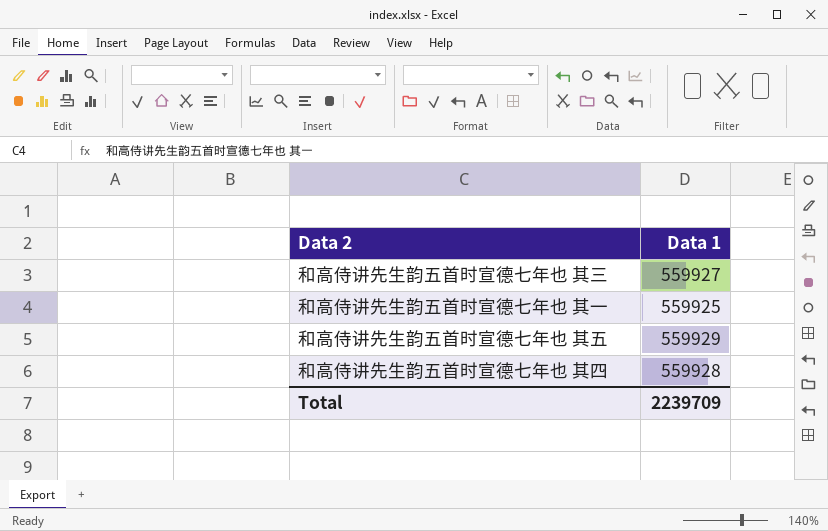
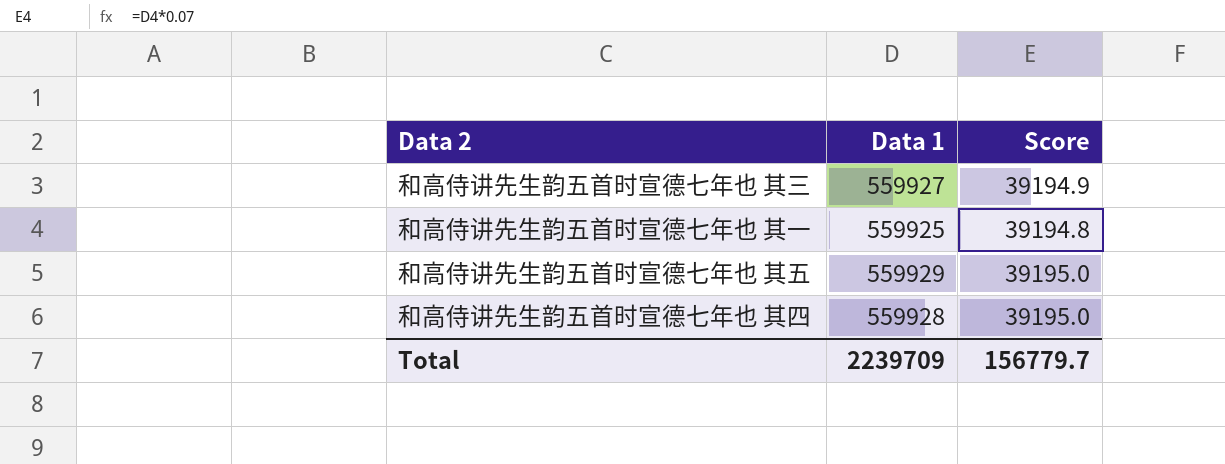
column Score | formula: none -> [Data 1] * 0.07

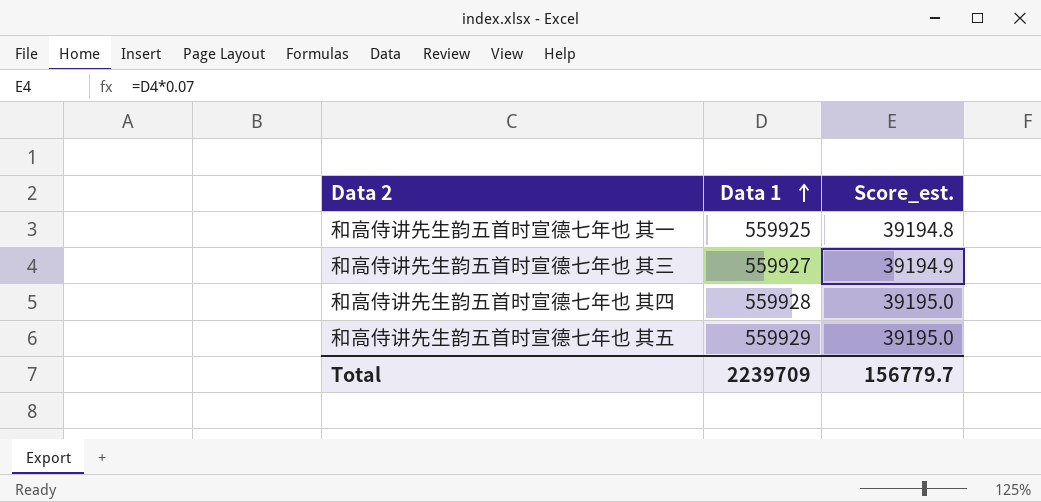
row order: none -> Data 1 ascending
column name: Score -> Score_est.

